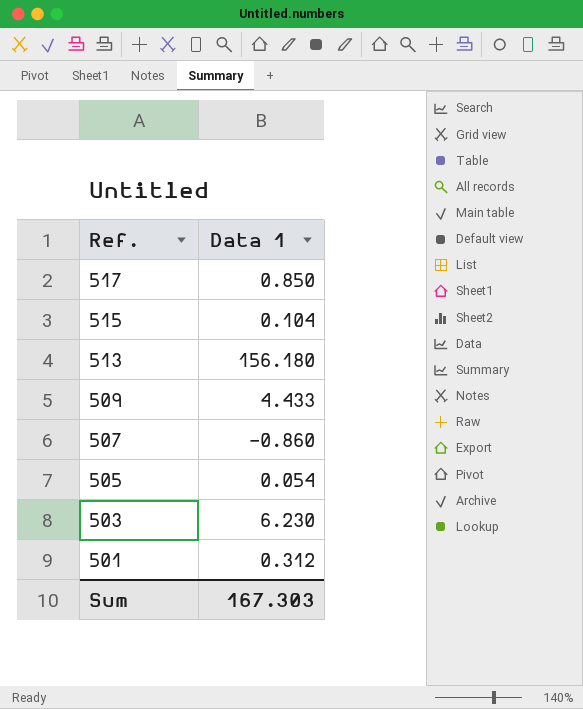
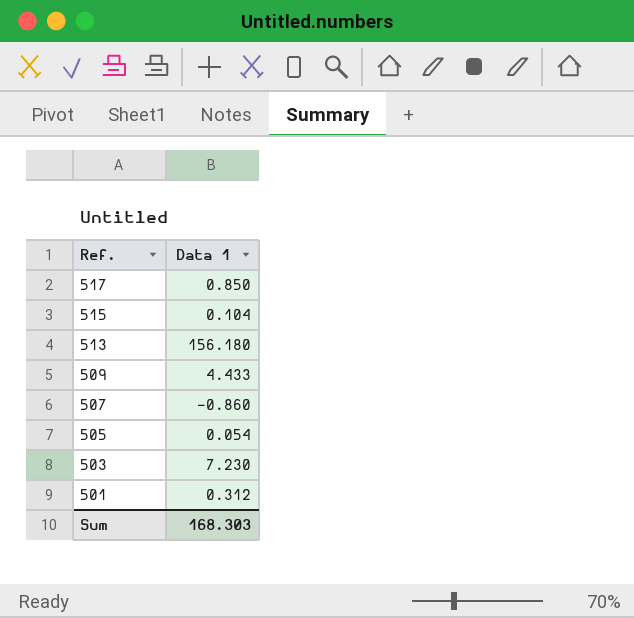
503 | Data 1: 6.230 -> 7.230
Sum | Data 1: 167.303 -> 168.303

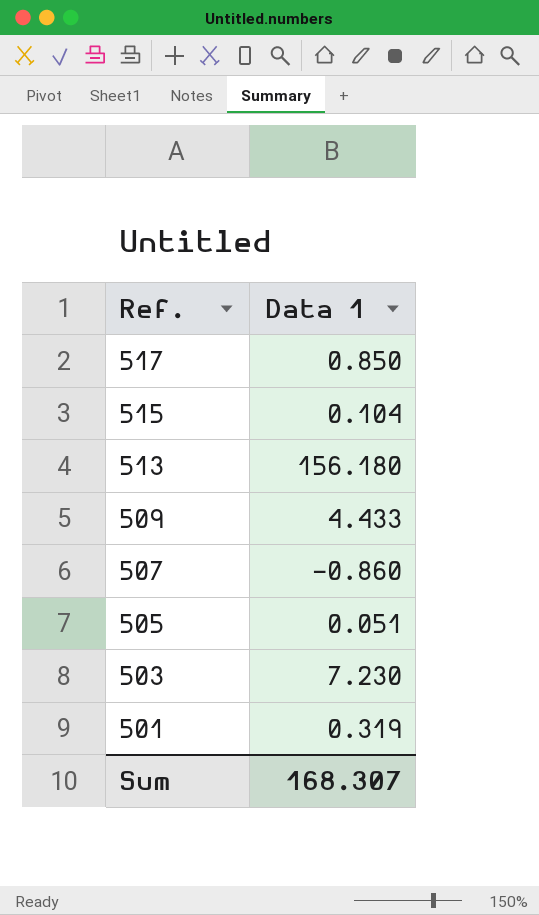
505 | Data 1: 0.054 -> 0.051
501 | Data 1: 0.312 -> 0.319
Sum | Data 1: 168.303 -> 168.307

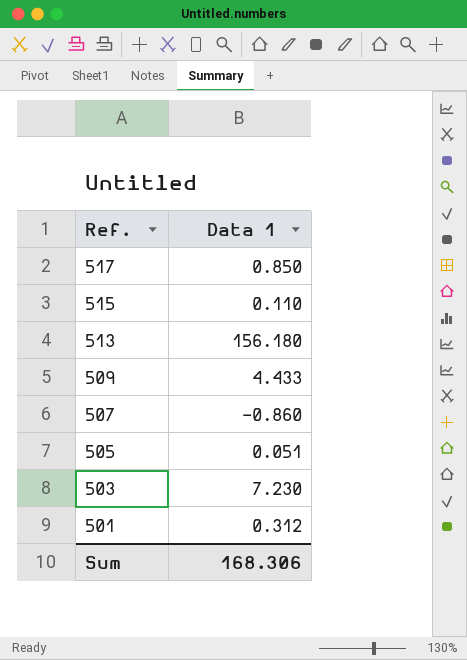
515 | Data 1: 0.104 -> 0.110
501 | Data 1: 0.319 -> 0.312
Sum | Data 1: 168.307 -> 168.306

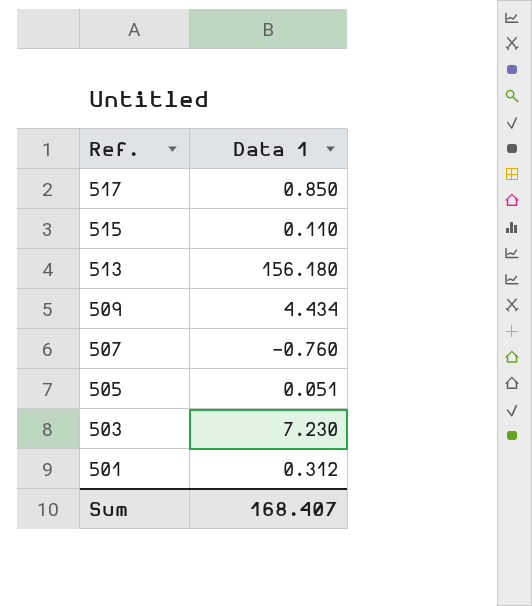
509 | Data 1: 4.433 -> 4.434
507 | Data 1: -0.860 -> -0.760
Sum | Data 1: 168.306 -> 168.407

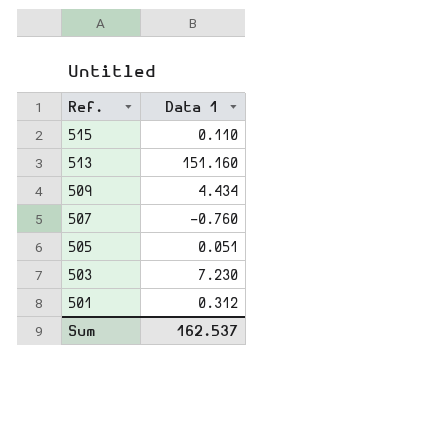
row 517: 0.850 -> none
513 | Data 1: 156.180 -> 151.160
Sum | Data 1: 168.407 -> 162.537

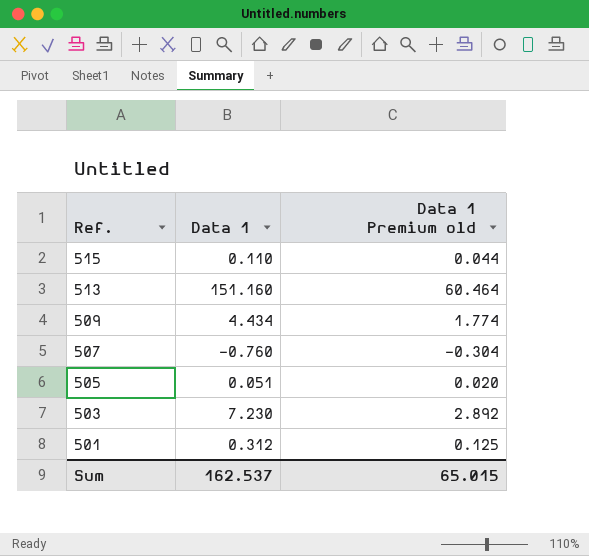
column Data 1 Premium old | formula: none -> [Data 1] * 0.4

